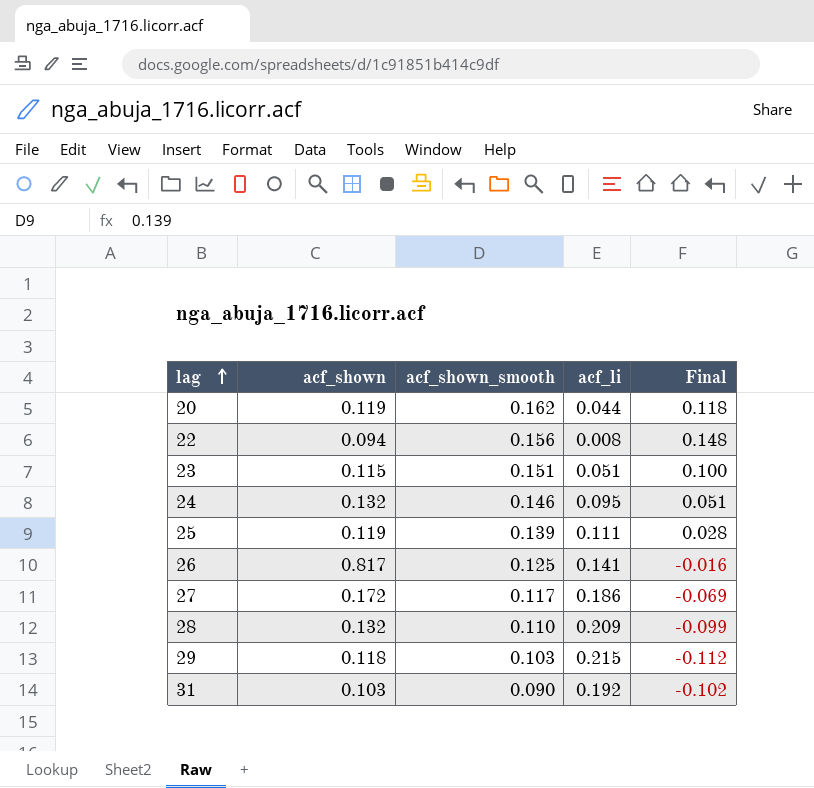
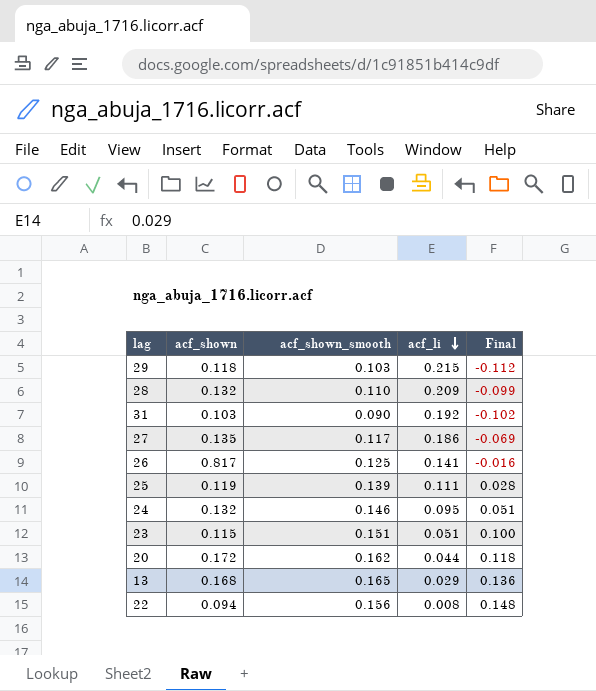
row order: lag ascending -> acf_li descending
27 | acf_shown: 0.172 -> 0.135
20 | acf_shown: 0.119 -> 0.172
row 13: none -> 0.168 | 0.165 | 0.029 | 0.136

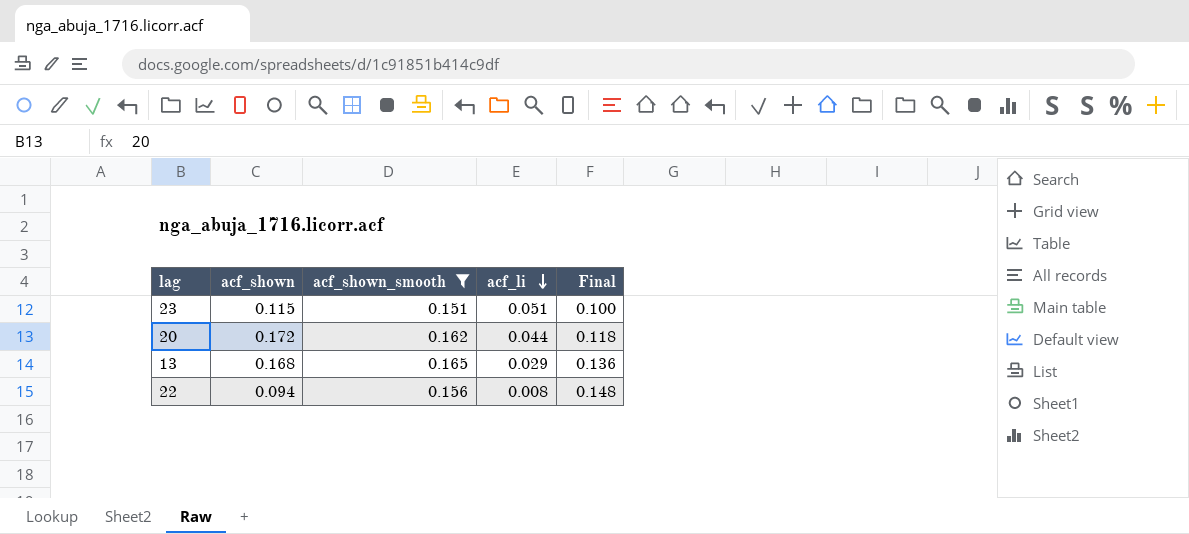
filter: none -> acf_shown_smooth >= 0.151

